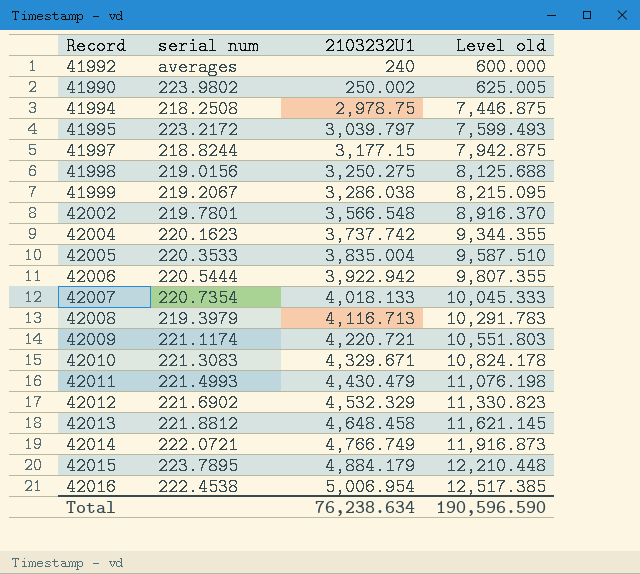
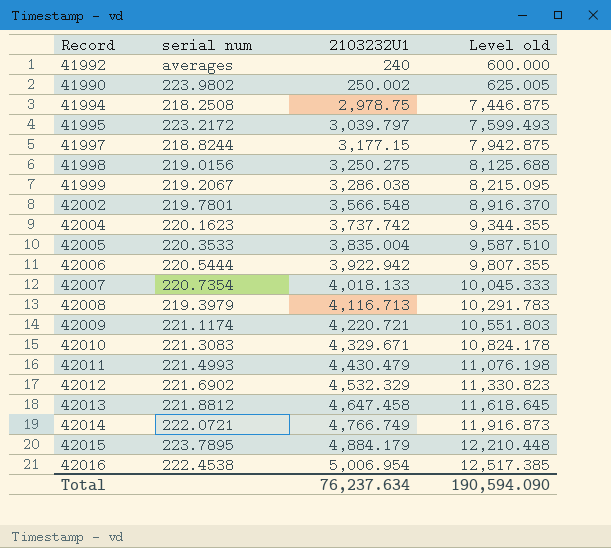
42013 | 2103232U1: 4,648.458 -> 4,647.458
42013 | Level old: 11,621.145 -> 11,618.645
Total | 2103232U1: 76,238.634 -> 76,237.634
Total | Level old: 190,596.590 -> 190,594.090

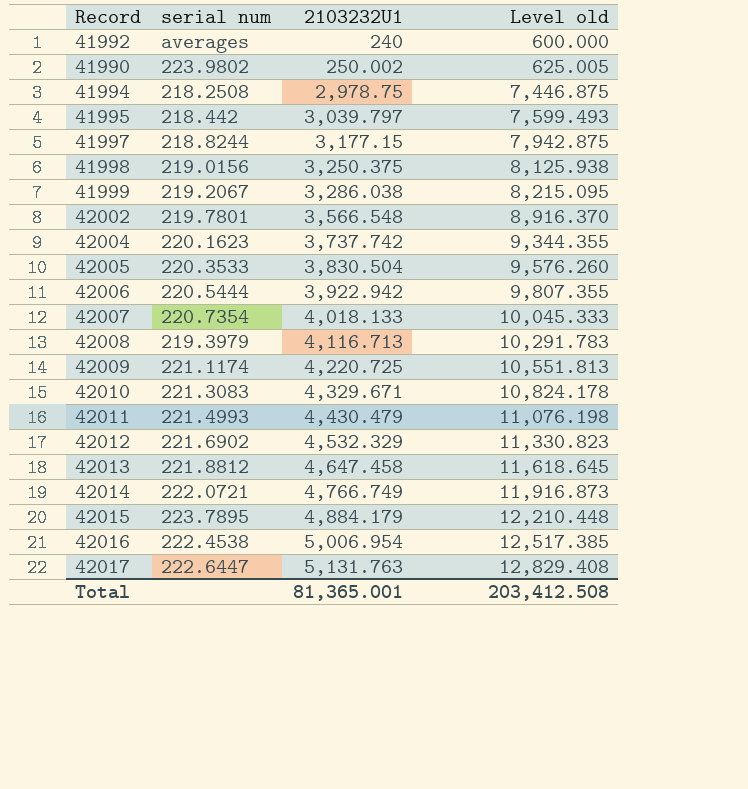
41995 | serial num: 223.2172 -> 218.442
41998 | 2103232U1: 3,250.275 -> 3,250.375
41998 | Level old: 8,125.688 -> 8,125.938
42005 | 2103232U1: 3,835.004 -> 3,830.504
42005 | Level old: 9,587.510 -> 9,576.260
42009 | 2103232U1: 4,220.721 -> 4,220.725
42009 | Level old: 10,551.803 -> 10,551.813
row 42017: none -> 222.6447 | 5,131.763 | 12,829.408
Total | 2103232U1: 76,237.634 -> 81,365.001
Total | Level old: 190,594.090 -> 203,412.508

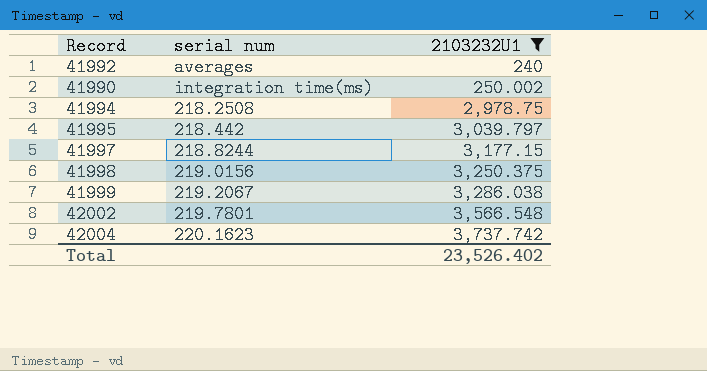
filter: none -> 2103232U1 <= 3,737.742
column Level old | formula: [2103232U1] * 2.5 -> none
41990 | serial num: 223.9802 -> integration time(ms)
Total | 2103232U1: 81,365.001 -> 23,526.402

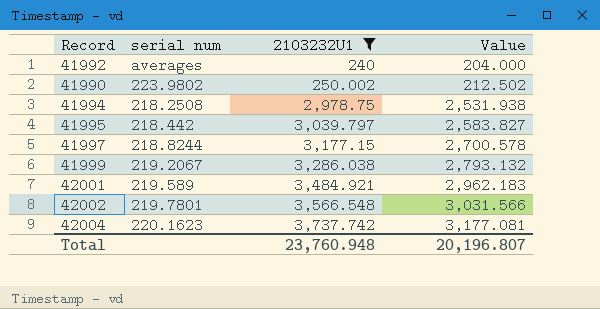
column Value | formula: none -> [2103232U1] * 0.85
row 41998: 219.0156 | 3,250.375 -> none
41990 | serial num: integration time(ms) -> 223.9802
row 42001: none -> 219.589 | 3,484.921 | 2,962.183
Total | 2103232U1: 23,526.402 -> 23,760.948

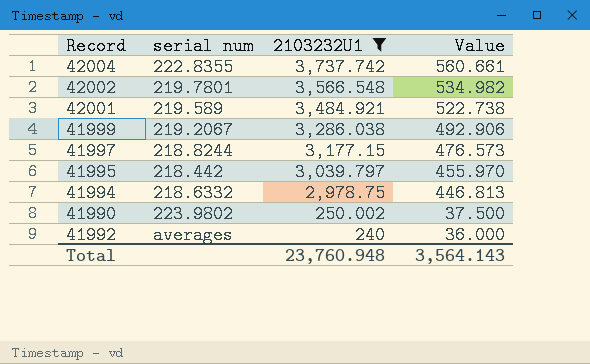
row order: 2103232U1 ascending -> 2103232U1 descending
column Value | formula: [2103232U1] * 0.85 -> [2103232U1] * 0.15
42004 | serial num: 220.1623 -> 222.8355
41994 | serial num: 218.2508 -> 218.6332
Total | Value: 20,196.807 -> 3,564.143

